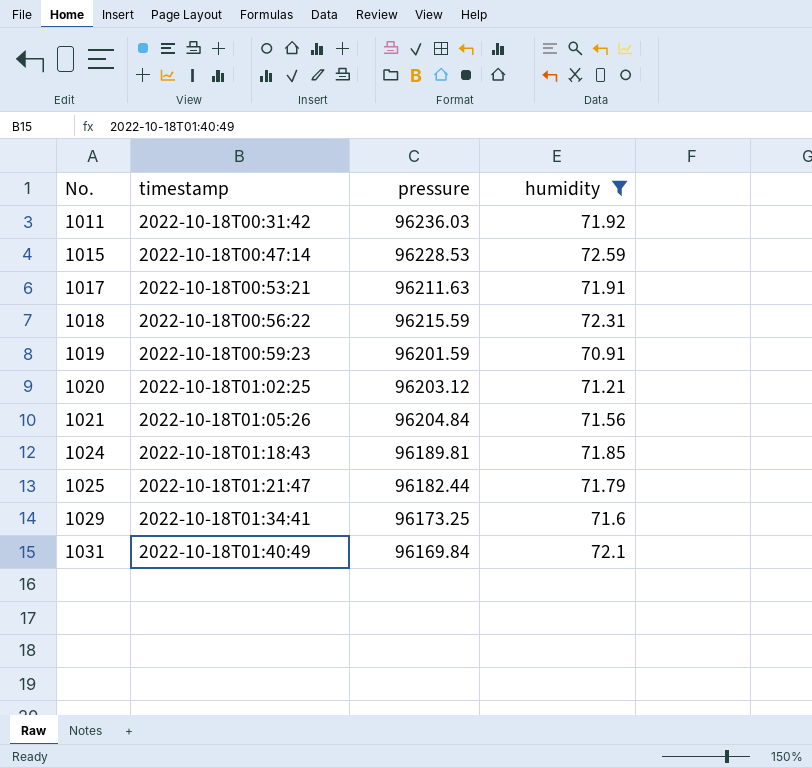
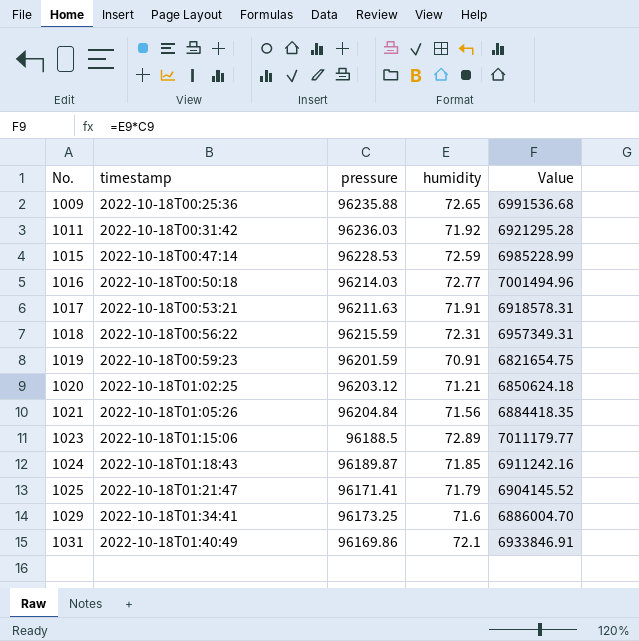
filter: humidity <= 72.59 -> none
column Value | formula: none -> [pressure] * [humidity]
1024 | pressure: 96189.81 -> 96189.87
1025 | pressure: 96182.44 -> 96171.41
1031 | pressure: 96169.84 -> 96169.86

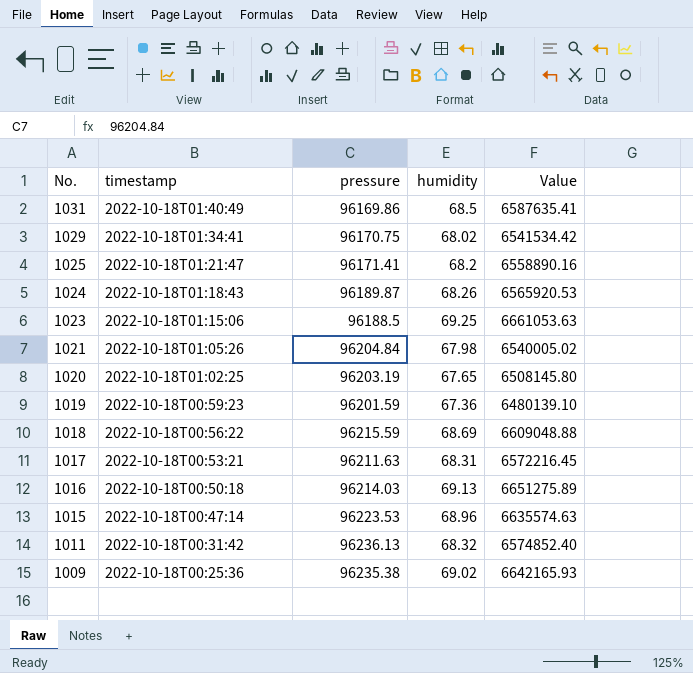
row order: No. ascending -> No. descending
1031 | humidity: 72.1 -> 68.5
1031 | Value: 6933846.91 -> 6587635.41
1029 | pressure: 96173.25 -> 96170.75
1029 | humidity: 71.6 -> 68.02
1029 | Value: 6886004.70 -> 6541534.42
1025 | humidity: 71.79 -> 68.2
1025 | Value: 6904145.52 -> 6558890.16
1024 | humidity: 71.85 -> 68.26
1024 | Value: 6911242.16 -> 6565920.53
1023 | humidity: 72.89 -> 69.25
1023 | Value: 7011179.77 -> 6661053.63
1021 | humidity: 71.56 -> 67.98
1021 | Value: 6884418.35 -> 6540005.02
1020 | pressure: 96203.12 -> 96203.19
1020 | humidity: 71.21 -> 67.65
1020 | Value: 6850624.18 -> 6508145.80
1019 | humidity: 70.91 -> 67.36
1019 | Value: 6821654.75 -> 6480139.10
1018 | humidity: 72.31 -> 68.69
1018 | Value: 6957349.31 -> 6609048.88
1017 | humidity: 71.91 -> 68.31
1017 | Value: 6918578.31 -> 6572216.45
1016 | humidity: 72.77 -> 69.13
1016 | Value: 7001494.96 -> 6651275.89
1015 | pressure: 96228.53 -> 96223.53
1015 | humidity: 72.59 -> 68.96
1015 | Value: 6985228.99 -> 6635574.63
1011 | pressure: 96236.03 -> 96236.13
1011 | humidity: 71.92 -> 68.32
1011 | Value: 6921295.28 -> 6574852.40
1009 | pressure: 96235.88 -> 96235.38
1009 | humidity: 72.65 -> 69.02
1009 | Value: 6991536.68 -> 6642165.93

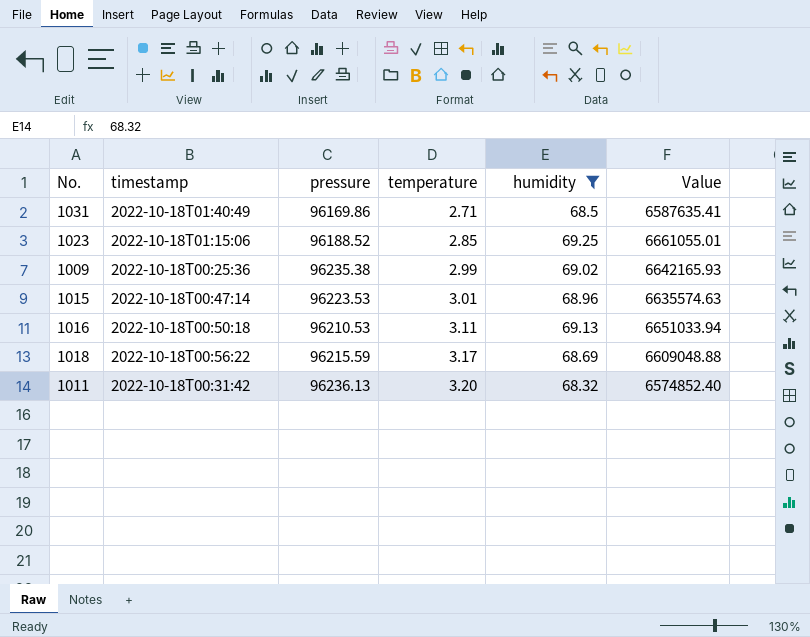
filter: none -> humidity >= 68.32
row order: No. descending -> temperature ascending
column temperature | position: none -> 4
1023 | pressure: 96188.5 -> 96188.52
1023 | Value: 6661053.63 -> 6661055.01
1016 | pressure: 96214.03 -> 96210.53
1016 | Value: 6651275.89 -> 6651033.94

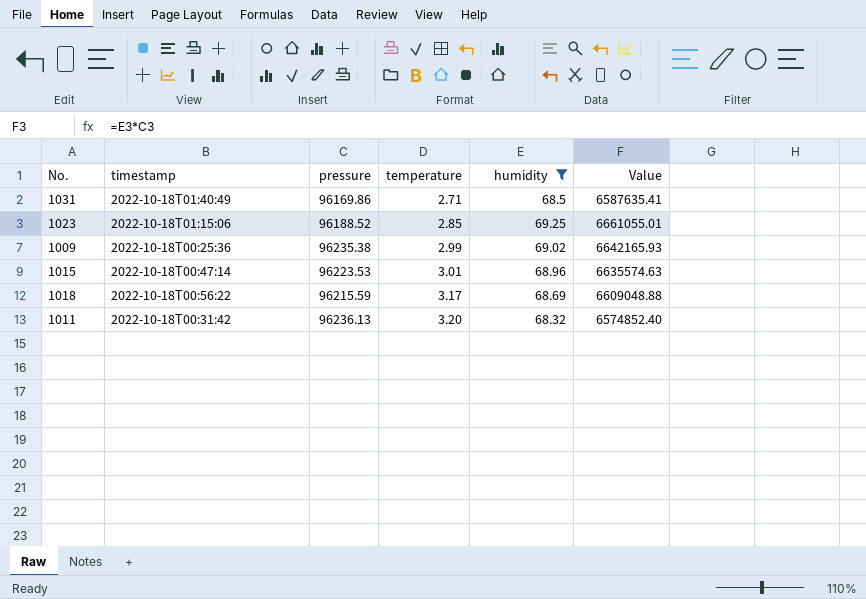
row 1016: 2022-10-18T00:50:18 | 96210.53 | 3.11 | 69.13 | 6651033.94 -> none

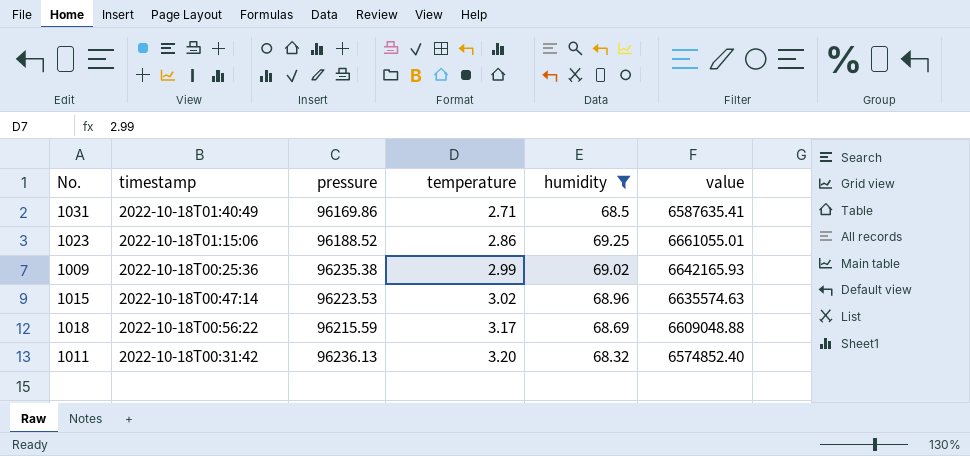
column name: Value -> value
1023 | temperature: 2.85 -> 2.86
1015 | temperature: 3.01 -> 3.02

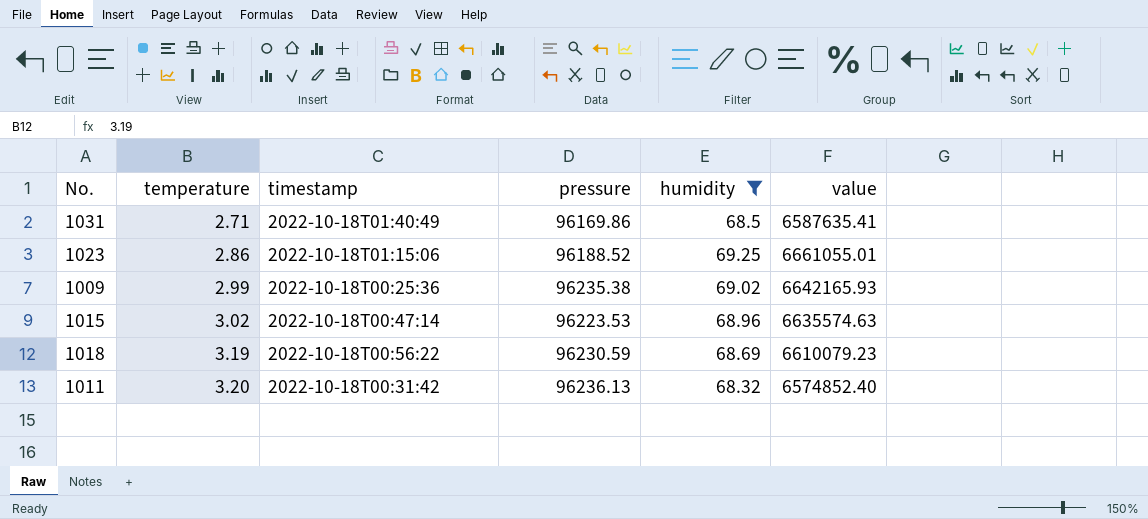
column temperature | position: 4 -> 2
1018 | temperature: 3.17 -> 3.19
1018 | pressure: 96215.59 -> 96230.59
1018 | value: 6609048.88 -> 6610079.23

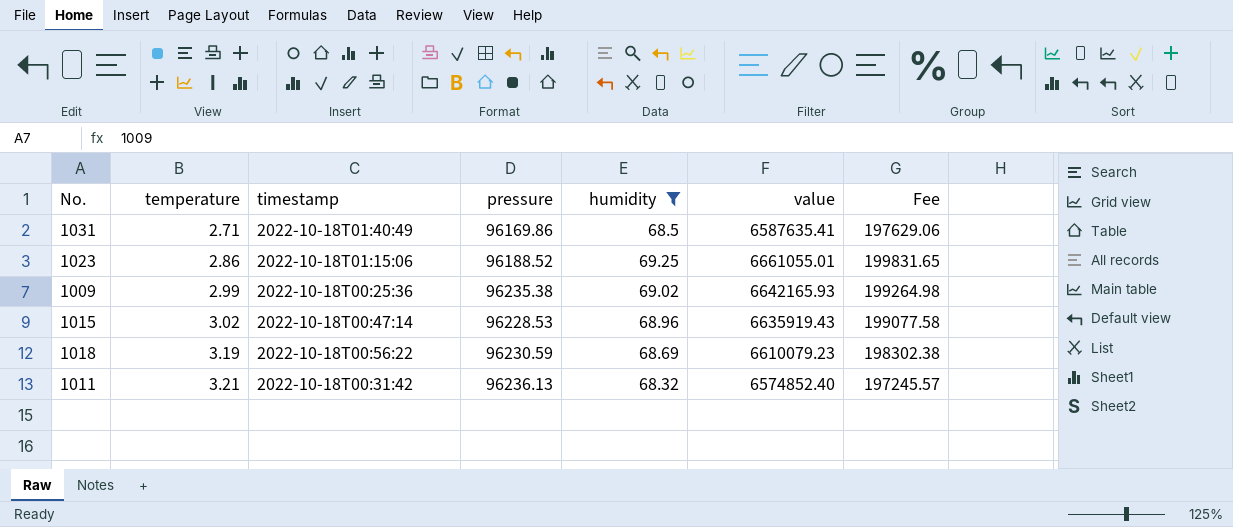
column Fee | formula: none -> [value] * 0.03
1015 | pressure: 96223.53 -> 96228.53
1015 | value: 6635574.63 -> 6635919.43
1011 | temperature: 3.20 -> 3.21

